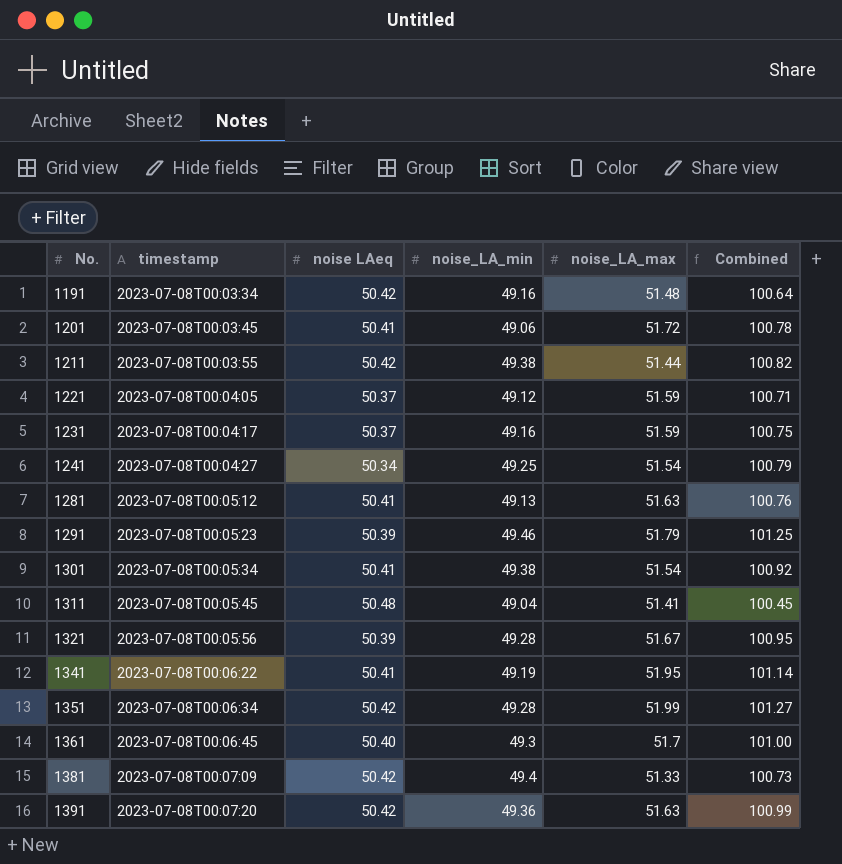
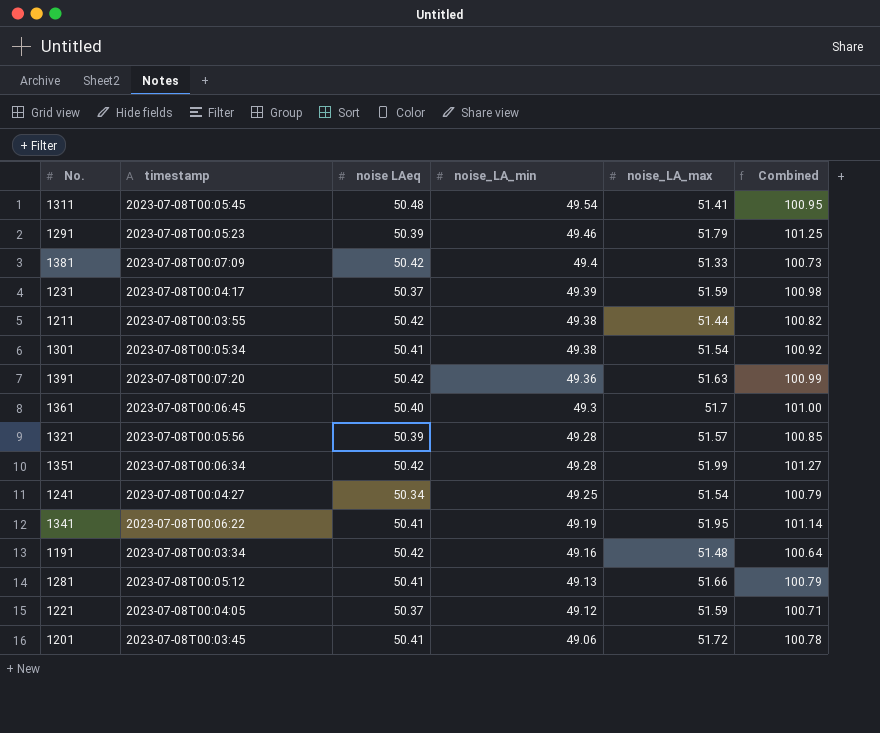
row order: No. ascending -> noise_LA_min descending
1311 | noise_LA_min: 49.04 -> 49.54
1311 | Combined: 100.45 -> 100.95
1231 | noise_LA_min: 49.16 -> 49.39
1231 | Combined: 100.75 -> 100.98
1321 | noise_LA_max: 51.67 -> 51.57
1321 | Combined: 100.95 -> 100.85
1281 | noise_LA_max: 51.63 -> 51.66
1281 | Combined: 100.76 -> 100.79

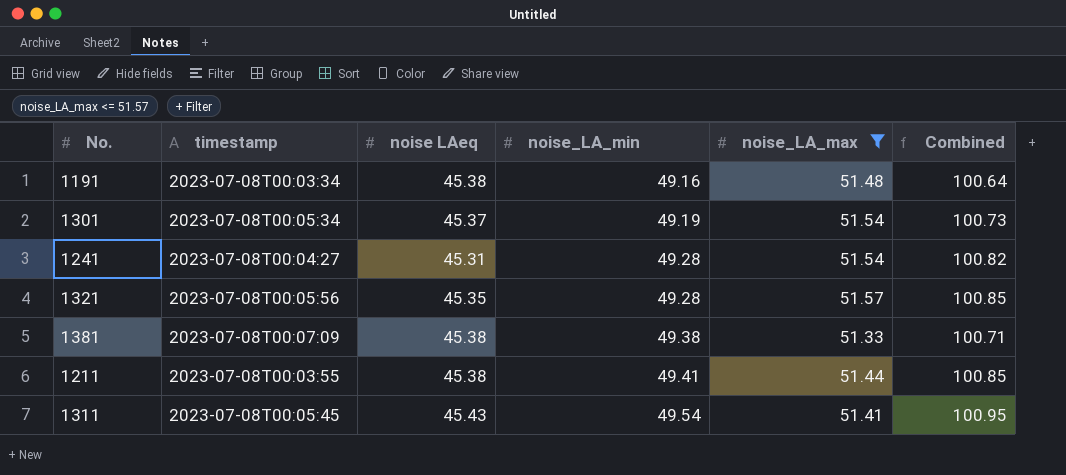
filter: none -> noise_LA_max <= 51.57
row order: noise_LA_min descending -> noise_LA_min ascending
1191 | noise LAeq: 50.42 -> 45.38
1301 | noise LAeq: 50.41 -> 45.37
1301 | noise_LA_min: 49.38 -> 49.19
1301 | Combined: 100.92 -> 100.73
1241 | noise LAeq: 50.34 -> 45.31
1241 | noise_LA_min: 49.25 -> 49.28
1241 | Combined: 100.79 -> 100.82
1321 | noise LAeq: 50.39 -> 45.35
1381 | noise LAeq: 50.42 -> 45.38
1381 | noise_LA_min: 49.4 -> 49.38
1381 | Combined: 100.73 -> 100.71
1211 | noise LAeq: 50.42 -> 45.38
1211 | noise_LA_min: 49.38 -> 49.41
1211 | Combined: 100.82 -> 100.85
1311 | noise LAeq: 50.48 -> 45.43

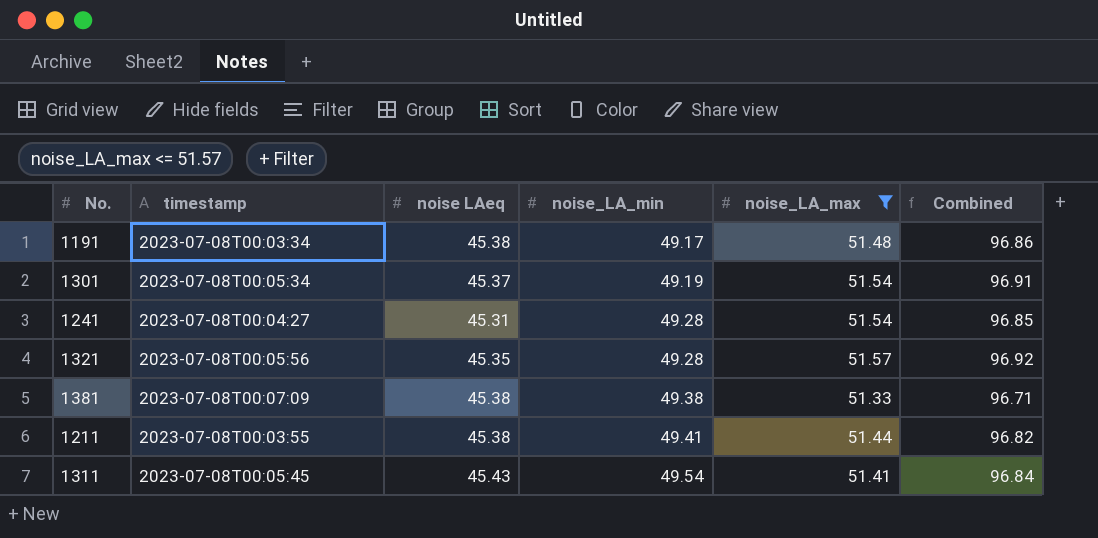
column Combined | formula: [noise_LA_min] + [noise_LA_max] -> [noise LAeq] + [noise_LA_max]
1191 | noise_LA_min: 49.16 -> 49.17

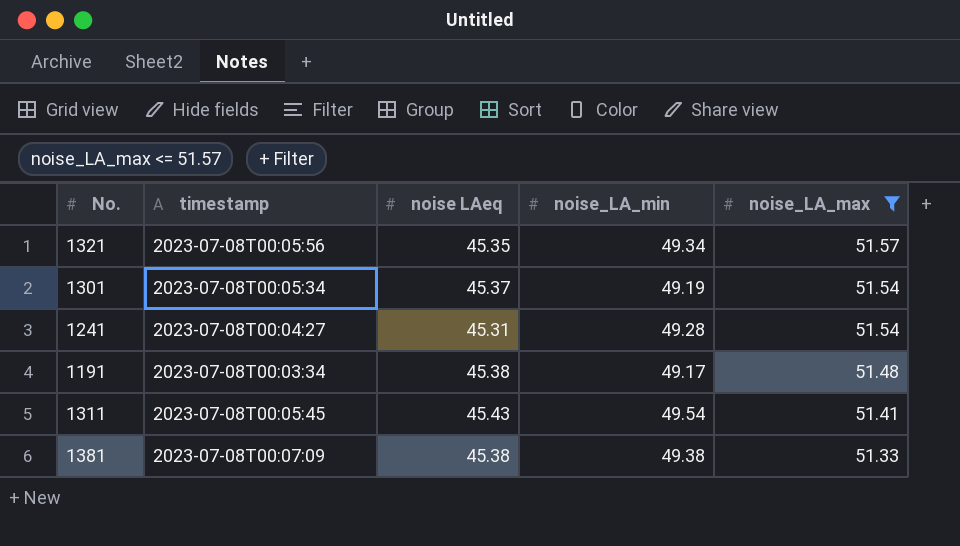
row order: noise_LA_min ascending -> noise_LA_max descending
column Combined | formula: [noise LAeq] + [noise_LA_max] -> none
row 1211: 2023-07-08T00:03:55 | 45.38 | 49.41 | 51.44 | 96.82 -> none
1321 | noise_LA_min: 49.28 -> 49.34

